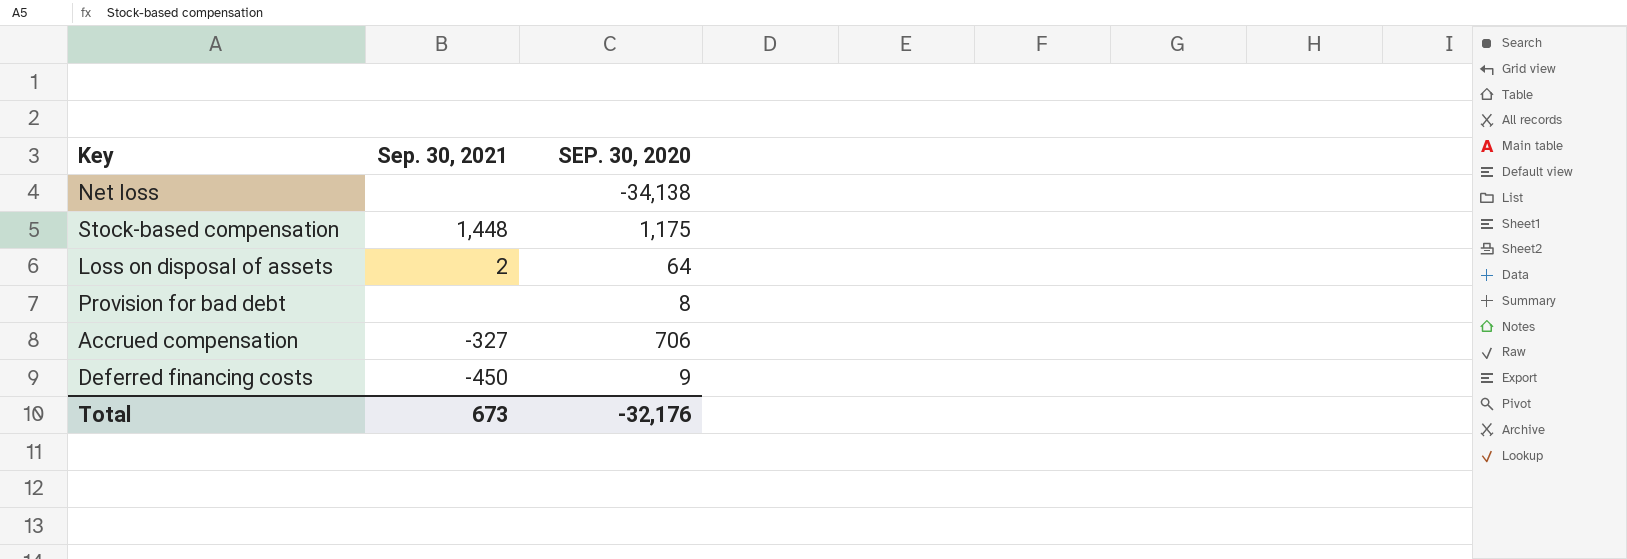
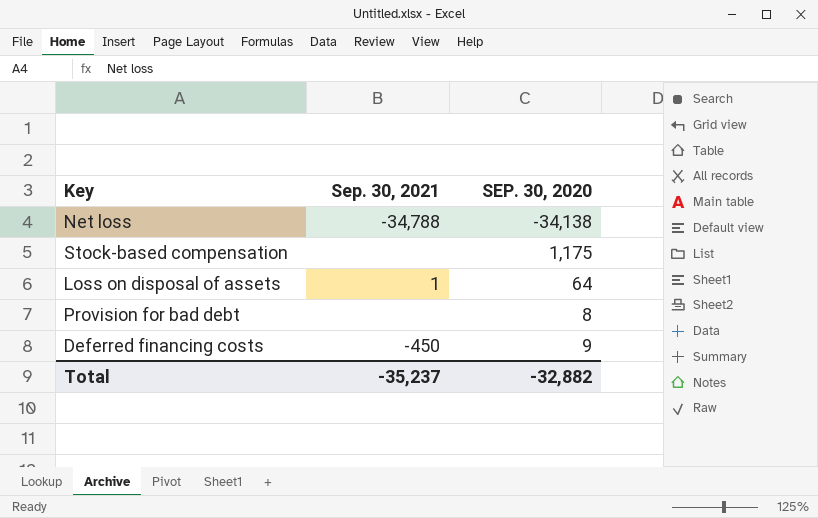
row Accrued compensation: -327 | 706 -> none
Net loss | Sep. 30, 2021: none -> -34,788
Stock-based compensation | Sep. 30, 2021: 1,448 -> none
Loss on disposal of assets | Sep. 30, 2021: 2 -> 1
Total | Sep. 30, 2021: 673 -> -35,237
Total | SEP. 30, 2020: -32,176 -> -32,882

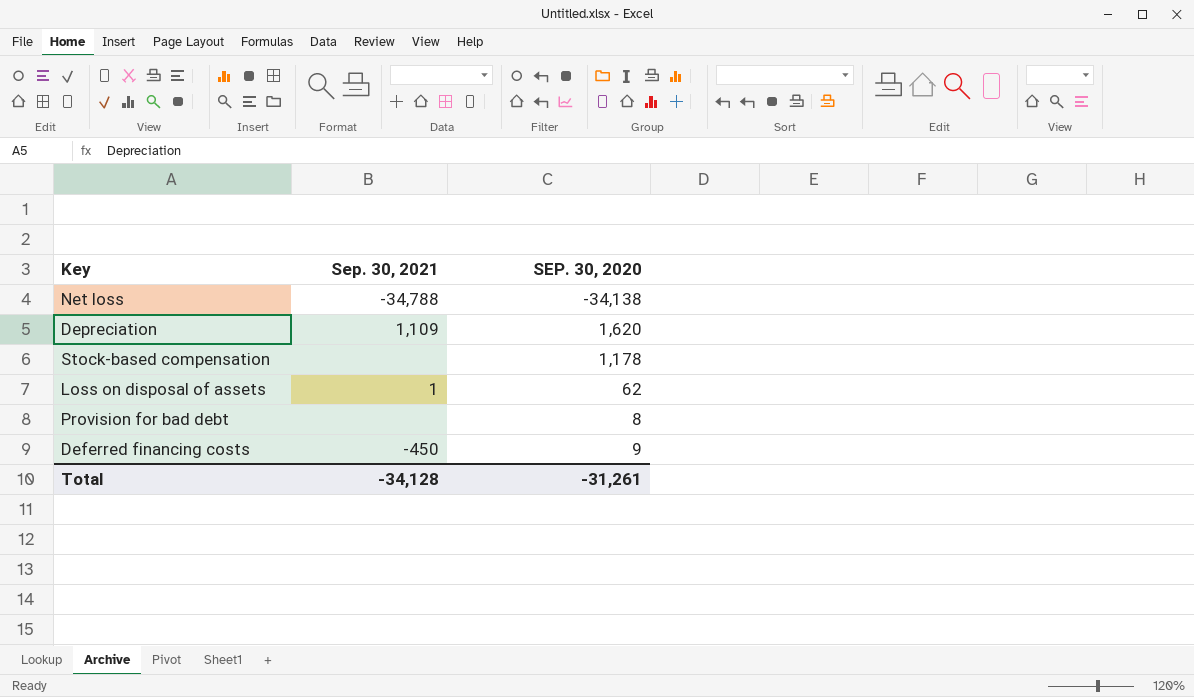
row Depreciation: none -> 1,109 | 1,620
Stock-based compensation | SEP. 30, 2020: 1,175 -> 1,178
Loss on disposal of assets | SEP. 30, 2020: 64 -> 62
Total | Sep. 30, 2021: -35,237 -> -34,128
Total | SEP. 30, 2020: -32,882 -> -31,261

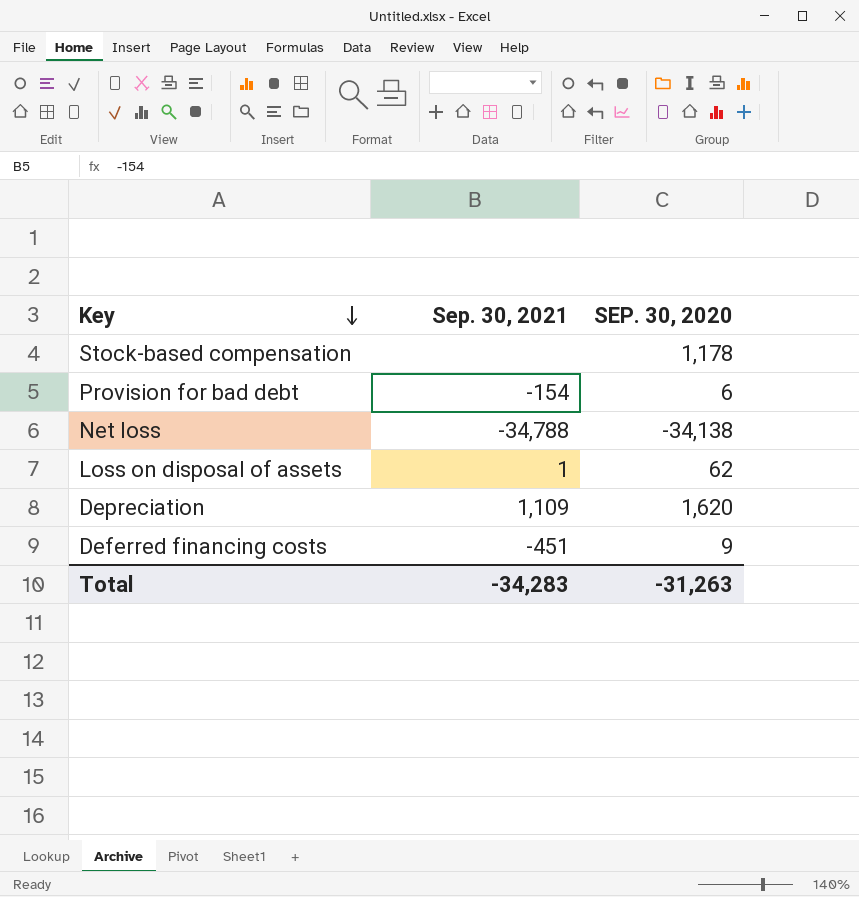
row order: none -> Key descending
Provision for bad debt | Sep. 30, 2021: none -> -154
Provision for bad debt | SEP. 30, 2020: 8 -> 6
Deferred financing costs | Sep. 30, 2021: -450 -> -451
Total | Sep. 30, 2021: -34,128 -> -34,283
Total | SEP. 30, 2020: -31,261 -> -31,263

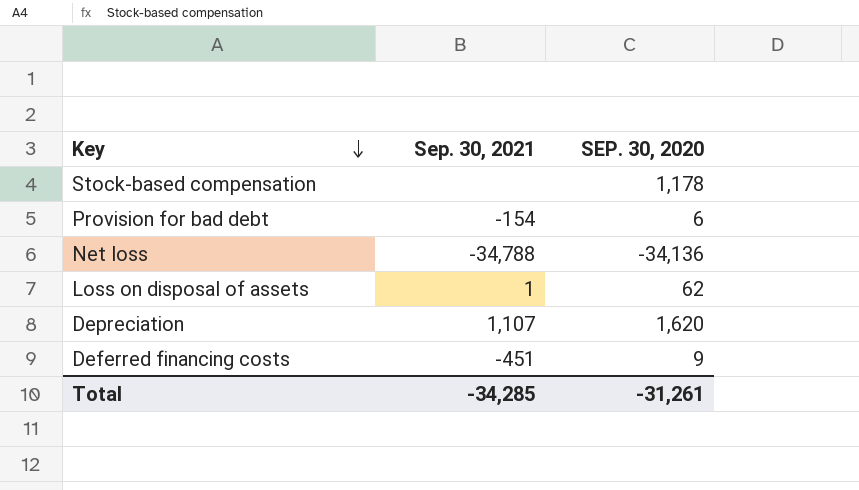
Net loss | SEP. 30, 2020: -34,138 -> -34,136
Depreciation | Sep. 30, 2021: 1,109 -> 1,107
Total | Sep. 30, 2021: -34,283 -> -34,285
Total | SEP. 30, 2020: -31,263 -> -31,261

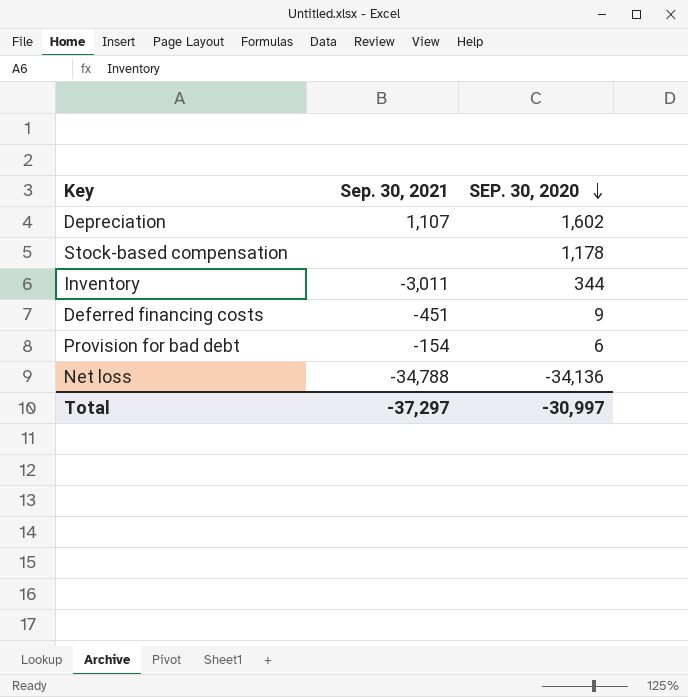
row order: Key descending -> SEP. 30, 2020 descending
row Loss on disposal of assets: 1 | 62 -> none
Depreciation | SEP. 30, 2020: 1,620 -> 1,602
row Inventory: none -> -3,011 | 344
Total | Sep. 30, 2021: -34,285 -> -37,297
Total | SEP. 30, 2020: -31,261 -> -30,997

